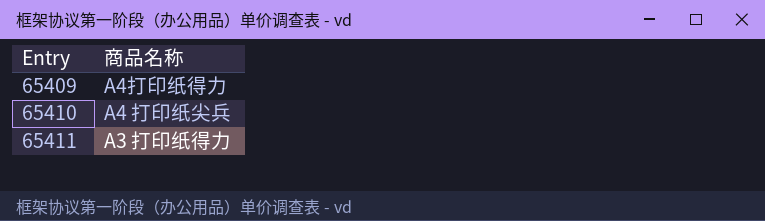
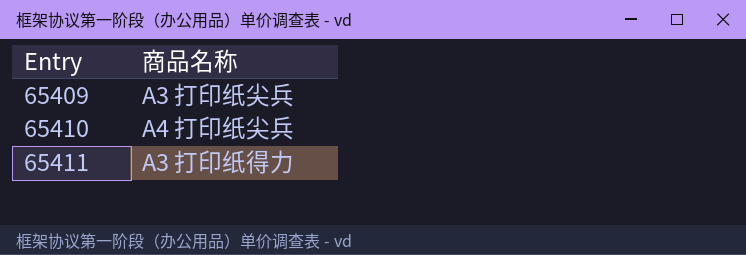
65409 | 商品名称: A4打印纸得力 -> A3 打印纸尖兵

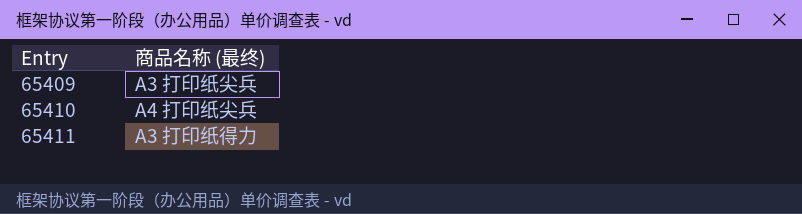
column name: 商品名称 -> 商品名称 (最终)

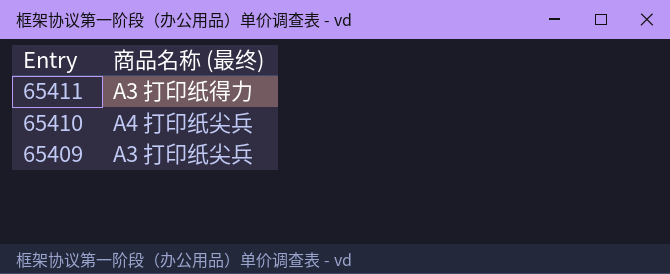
row order: Entry ascending -> Entry descending

